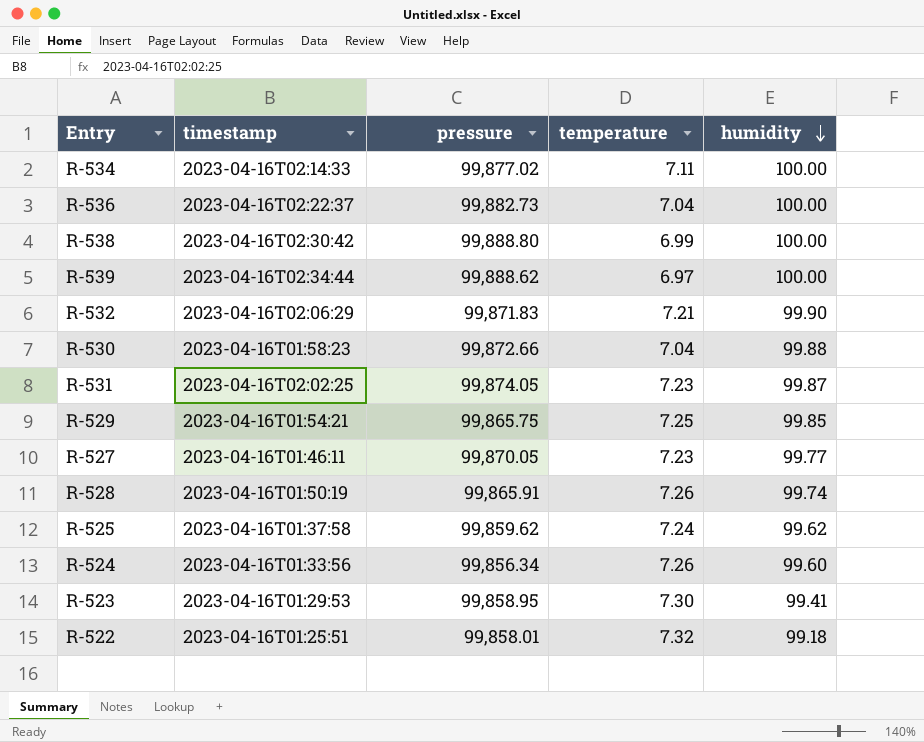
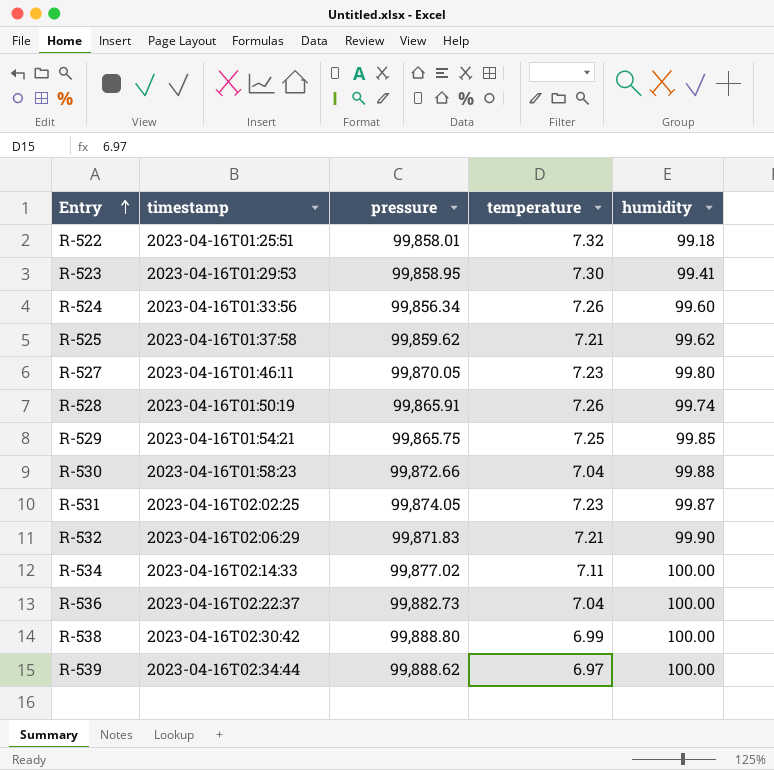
row order: humidity descending -> Entry ascending
R-525 | temperature: 7.24 -> 7.21
R-527 | humidity: 99.77 -> 99.80

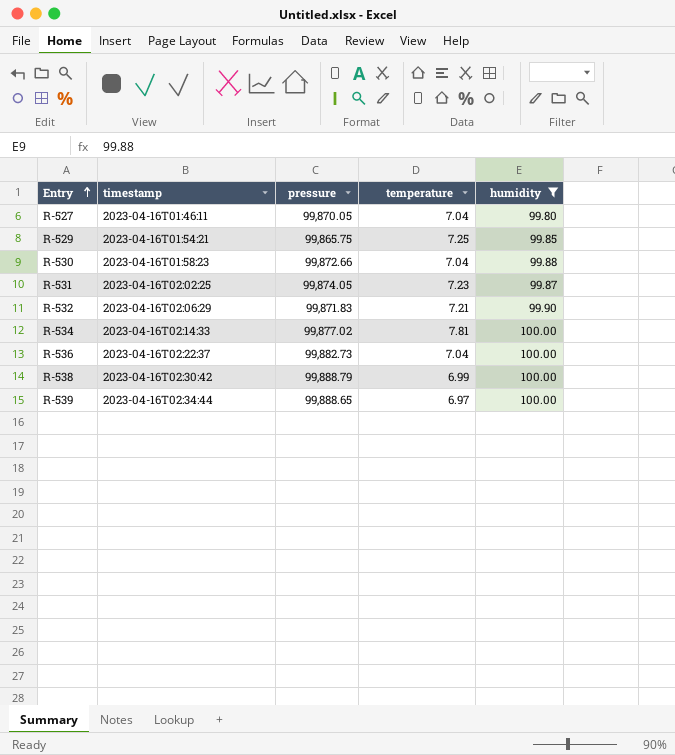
filter: none -> humidity >= 99.80
R-527 | temperature: 7.23 -> 7.04
R-534 | temperature: 7.11 -> 7.81
R-538 | pressure: 99,888.80 -> 99,888.79
R-539 | pressure: 99,888.62 -> 99,888.65

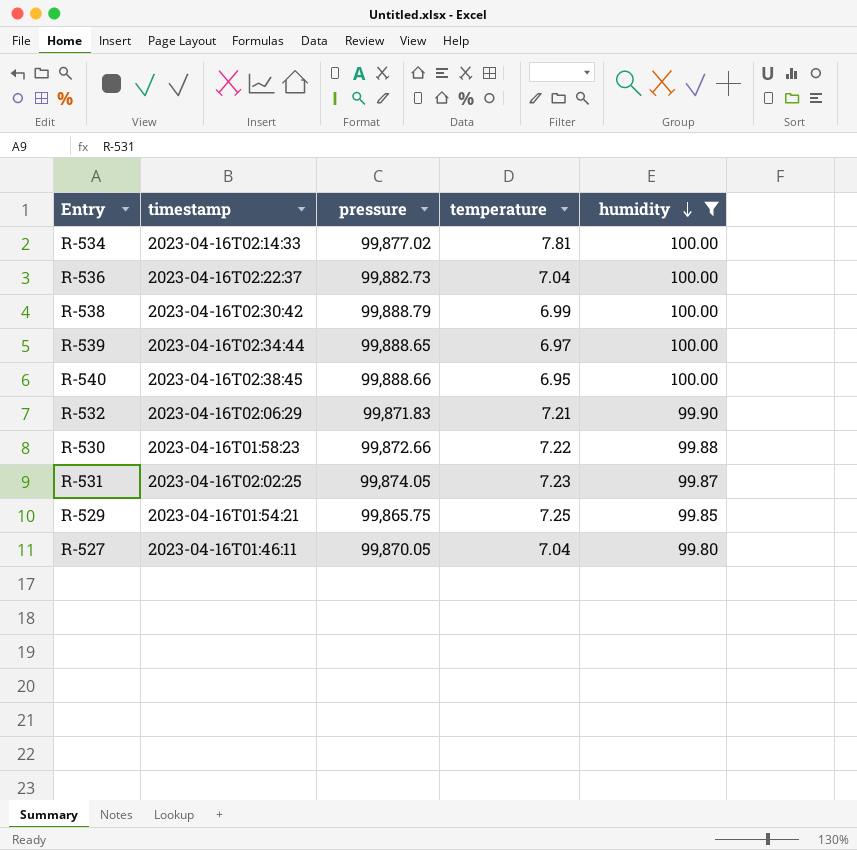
row order: Entry ascending -> humidity descending
row R-540: none -> 2023-04-16T02:38:45 | 99,888.66 | 6.95 | 100.00
R-530 | temperature: 7.04 -> 7.22

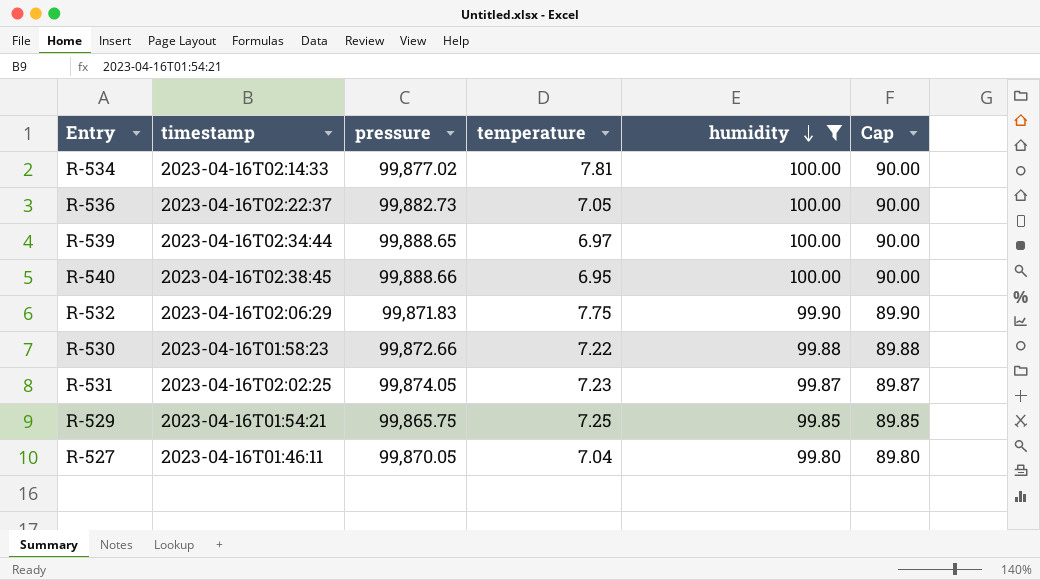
column Cap | formula: none -> [humidity] - 10
row R-538: 2023-04-16T02:30:42 | 99,888.79 | 6.99 | 100.00 -> none
R-536 | temperature: 7.04 -> 7.05
R-532 | temperature: 7.21 -> 7.75

